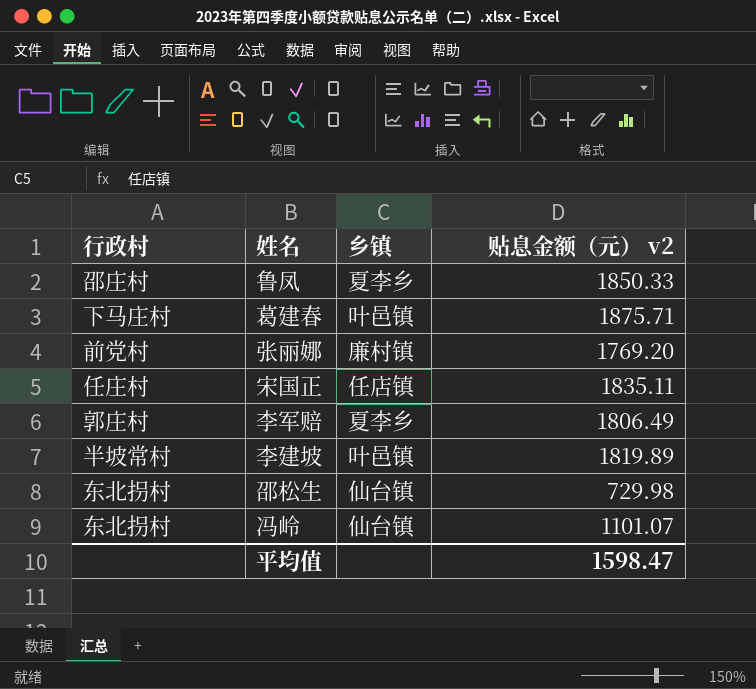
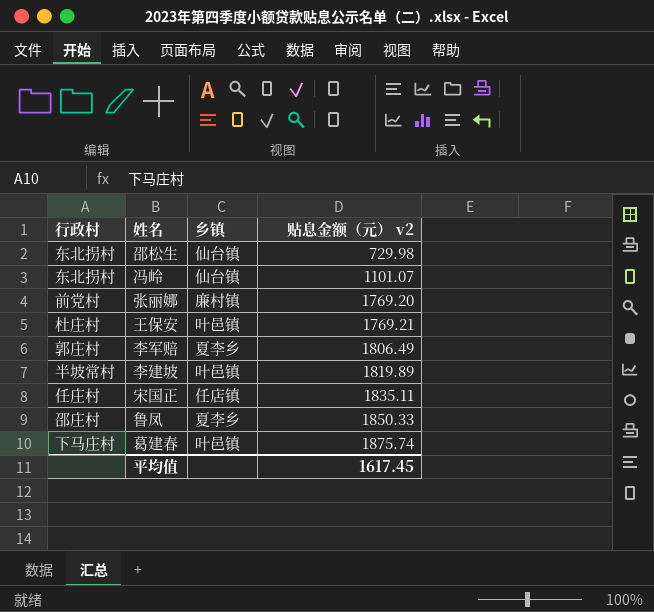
row order: none -> 贴息金额（元） v2 ascending
row 王保安: none -> 杜庄村 | 叶邑镇 | 1769.21
葛建春 | 贴息金额（元） v2: 1875.71 -> 1875.74
平均值 | 贴息金额（元） v2: 1598.47 -> 1617.45

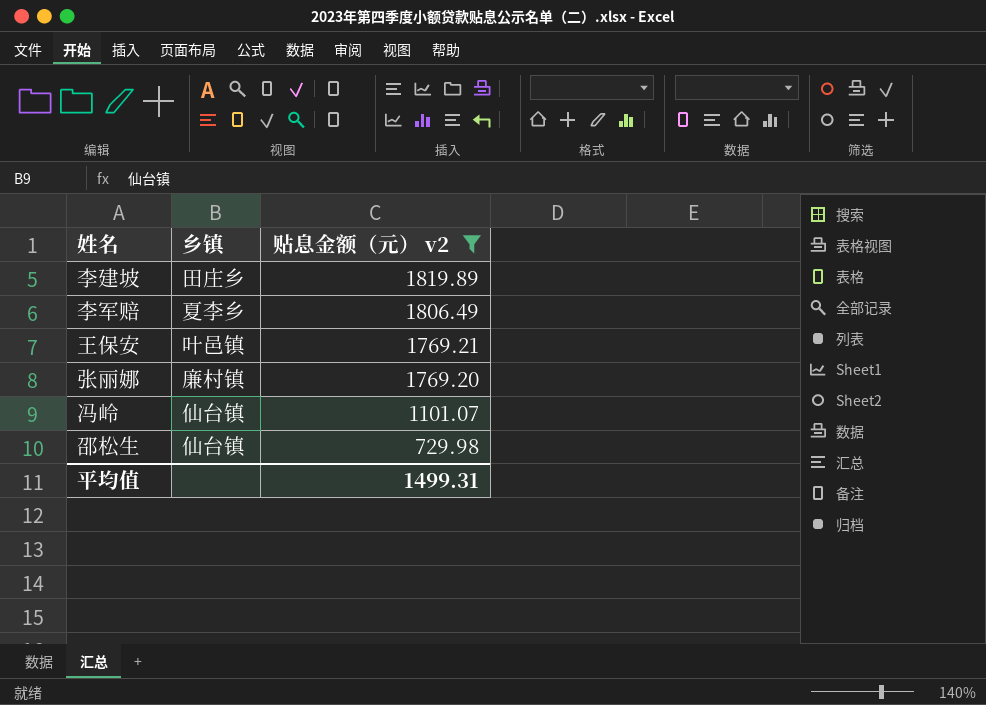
filter: none -> 贴息金额（元） v2 <= 1819.89
row order: 贴息金额（元） v2 ascending -> 贴息金额（元） v2 descending
column 行政村 | position: 1 -> none
李建坡 | 乡镇: 叶邑镇 -> 田庄乡
平均值 | 贴息金额（元） v2: 1617.45 -> 1499.31

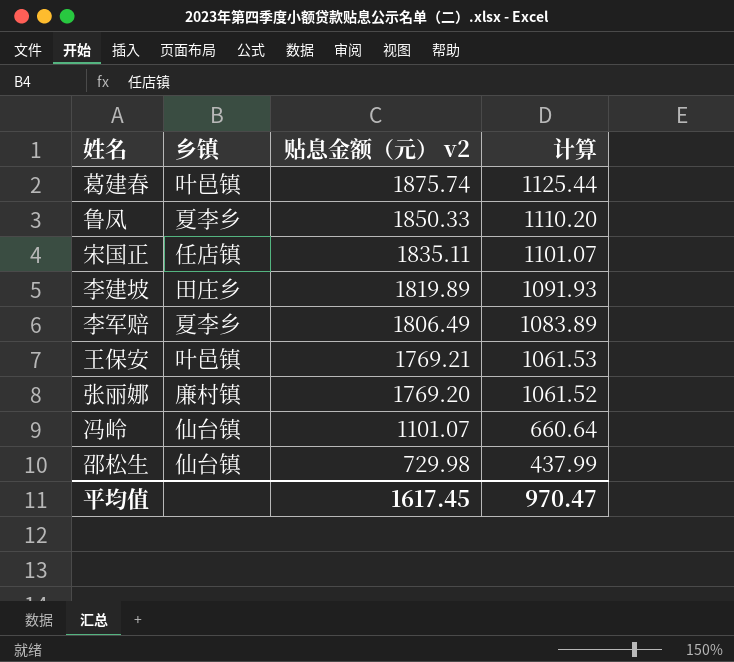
filter: 贴息金额（元） v2 <= 1819.89 -> none
column 计算 | formula: none -> [贴息金额（元） v2] * 0.6
平均值 | 贴息金额（元） v2: 1499.31 -> 1617.45

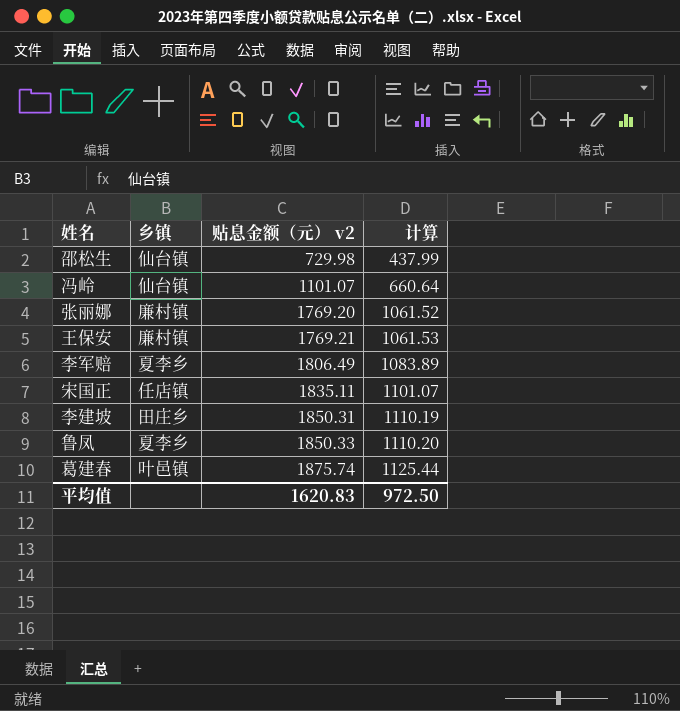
row order: 贴息金额（元） v2 descending -> 贴息金额（元） v2 ascending
王保安 | 乡镇: 叶邑镇 -> 廉村镇
李建坡 | 贴息金额（元） v2: 1819.89 -> 1850.31
李建坡 | 计算: 1091.93 -> 1110.19
平均值 | 贴息金额（元） v2: 1617.45 -> 1620.83
平均值 | 计算: 970.47 -> 972.50

